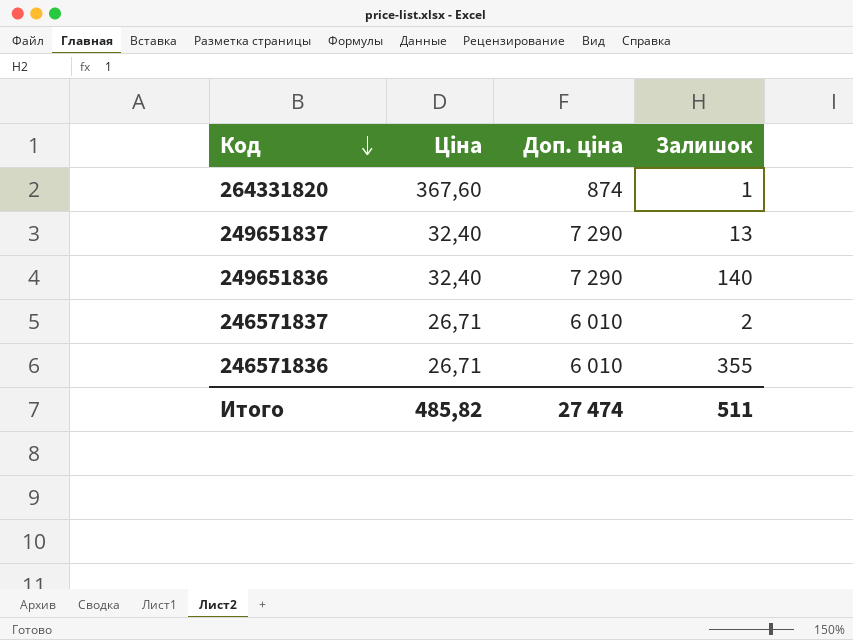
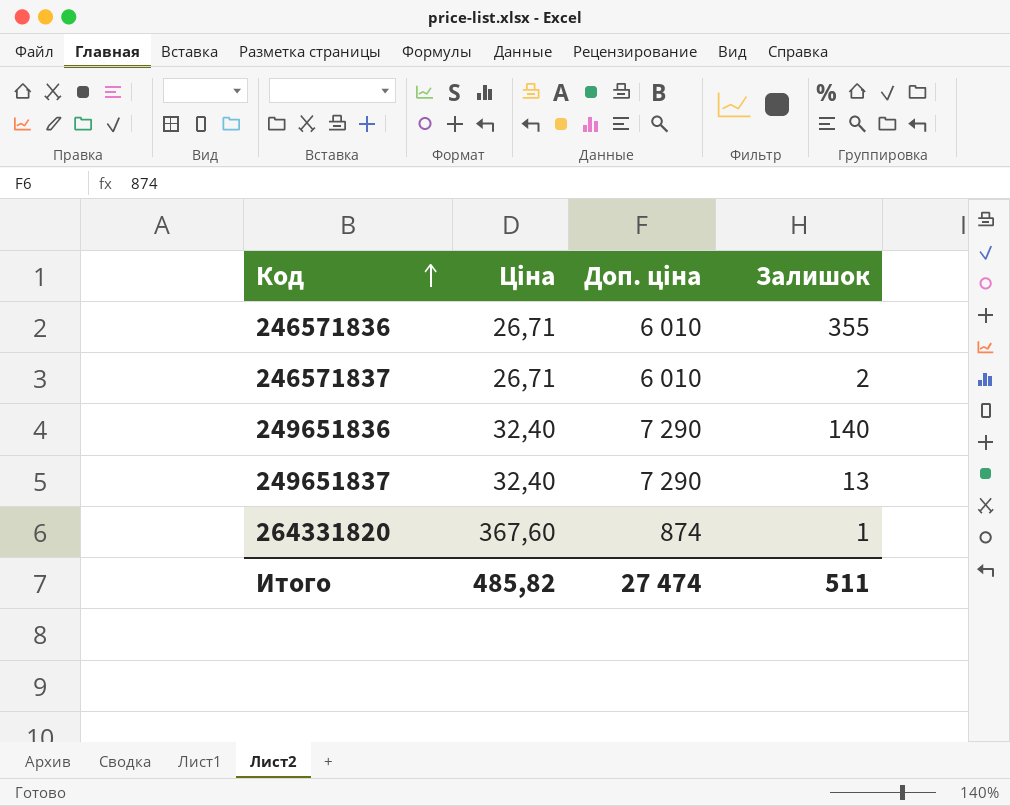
row order: Код descending -> Код ascending

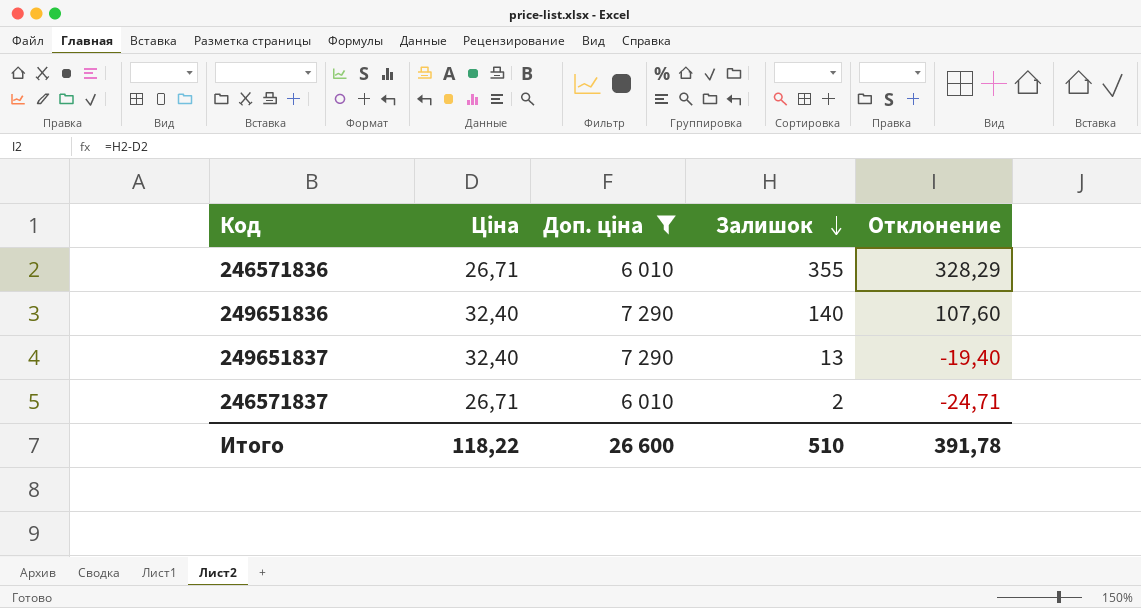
filter: none -> Доп. ціна != 874
row order: Код ascending -> Залишок descending
column Отклонение | formula: none -> [Залишок] - [Ціна]
Итого | Ціна: 485,82 -> 118,22
Итого | Доп. ціна: 27 474 -> 26 600
Итого | Залишок: 511 -> 510

